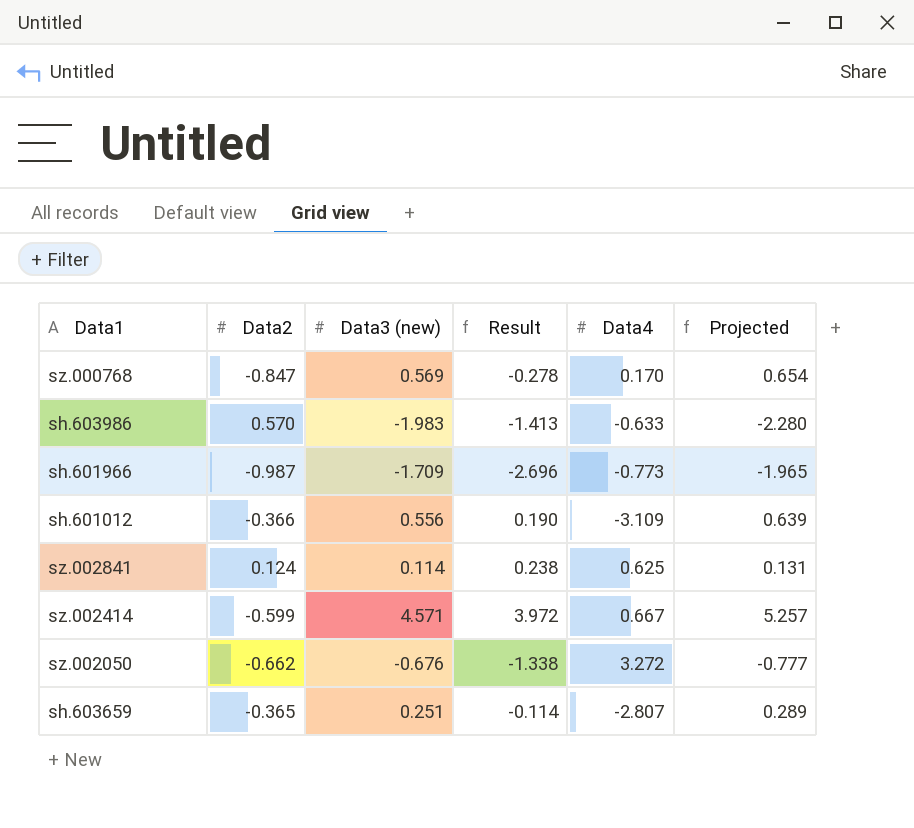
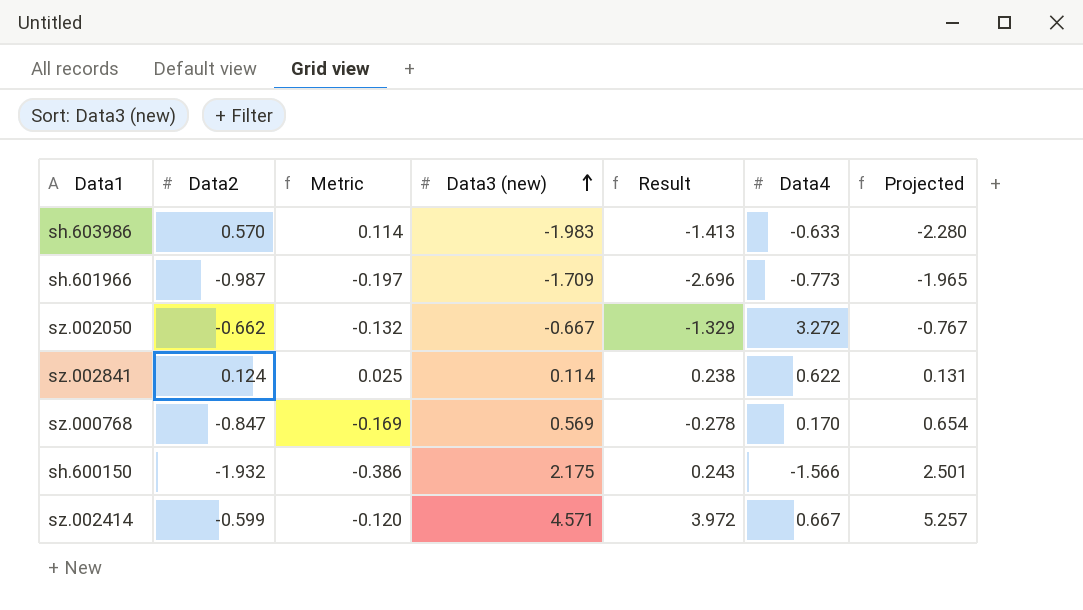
row order: none -> Data3 (new) ascending
column Metric | formula: none -> [Data2] * 0.2
row sh.601012: -0.366 | 0.556 | 0.190 | -3.109 | 0.639 -> none
row sh.603659: -0.365 | 0.251 | -0.114 | -2.807 | 0.289 -> none
sz.002050 | Data3 (new): -0.676 -> -0.667
sz.002050 | Result: -1.338 -> -1.329
sz.002050 | Projected: -0.777 -> -0.767
sz.002841 | Data4: 0.625 -> 0.622
row sh.600150: none -> -1.932 | -0.386 | 2.175 | 0.243 | -1.566 | 2.501

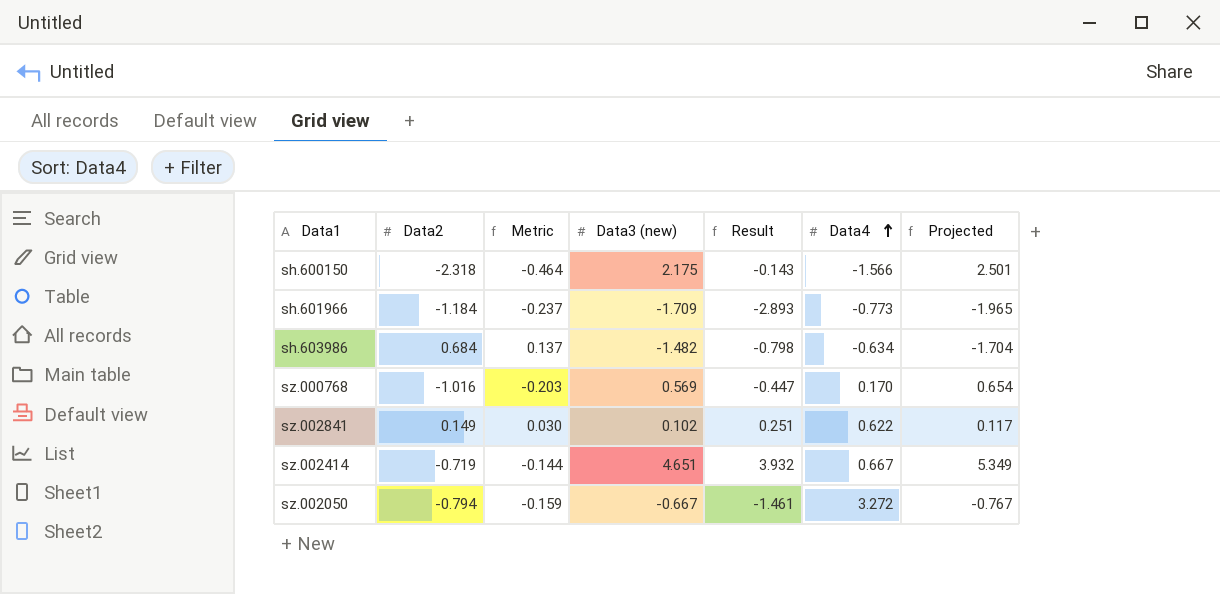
row order: Data3 (new) ascending -> Data4 ascending
sh.600150 | Data2: -1.932 -> -2.318
sh.600150 | Metric: -0.386 -> -0.464
sh.600150 | Result: 0.243 -> -0.143
sh.601966 | Data2: -0.987 -> -1.184
sh.601966 | Metric: -0.197 -> -0.237
sh.601966 | Result: -2.696 -> -2.893
sh.603986 | Data2: 0.570 -> 0.684
sh.603986 | Metric: 0.114 -> 0.137
sh.603986 | Data3 (new): -1.983 -> -1.482
sh.603986 | Result: -1.413 -> -0.798
sh.603986 | Data4: -0.633 -> -0.634
sh.603986 | Projected: -2.280 -> -1.704
sz.000768 | Data2: -0.847 -> -1.016
sz.000768 | Metric: -0.169 -> -0.203
sz.000768 | Result: -0.278 -> -0.447
sz.002841 | Data2: 0.124 -> 0.149
sz.002841 | Metric: 0.025 -> 0.030
sz.002841 | Data3 (new): 0.114 -> 0.102
sz.002841 | Result: 0.238 -> 0.251
sz.002841 | Projected: 0.131 -> 0.117
sz.002414 | Data2: -0.599 -> -0.719
sz.002414 | Metric: -0.120 -> -0.144
sz.002414 | Data3 (new): 4.571 -> 4.651
sz.002414 | Result: 3.972 -> 3.932
sz.002414 | Projected: 5.257 -> 5.349
sz.002050 | Data2: -0.662 -> -0.794
sz.002050 | Metric: -0.132 -> -0.159
sz.002050 | Result: -1.329 -> -1.461

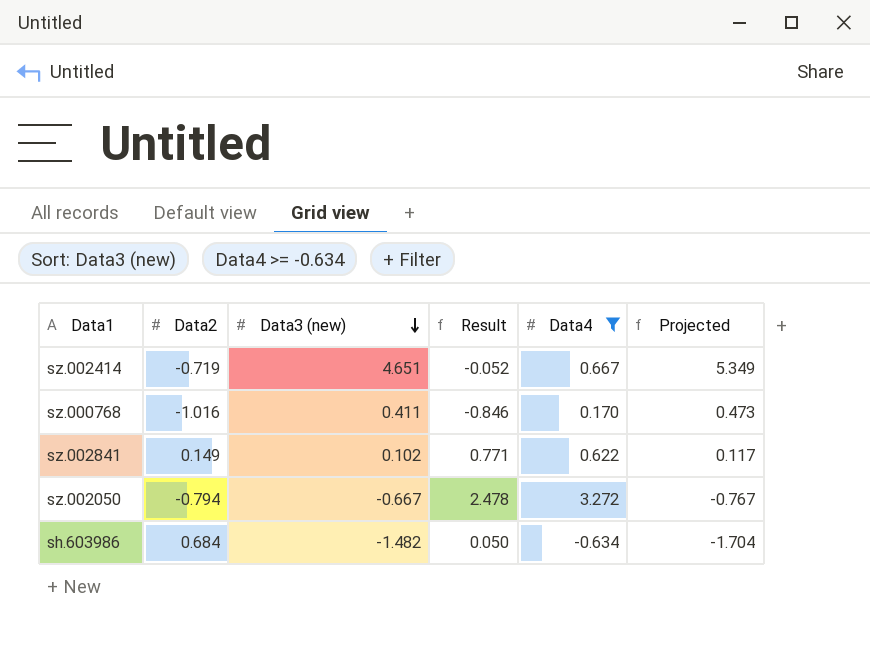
filter: none -> Data4 >= -0.634
row order: Data4 ascending -> Data3 (new) descending
column Metric | formula: [Data2] * 0.2 -> none
column Result | formula: [Data2] + [Data3 (new)] -> [Data2] + [Data4]
sz.000768 | Data3 (new): 0.569 -> 0.411
sz.000768 | Projected: 0.654 -> 0.473

